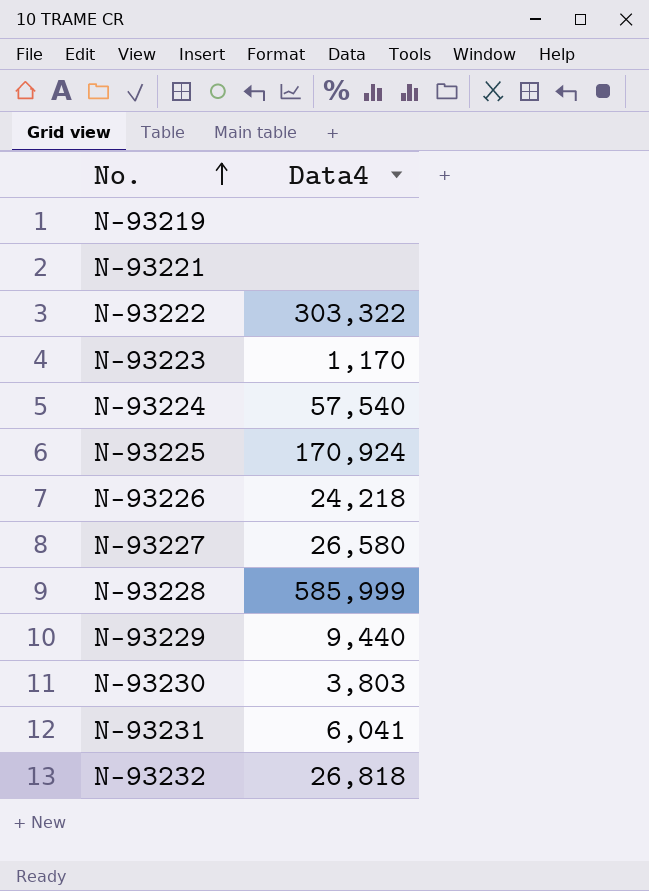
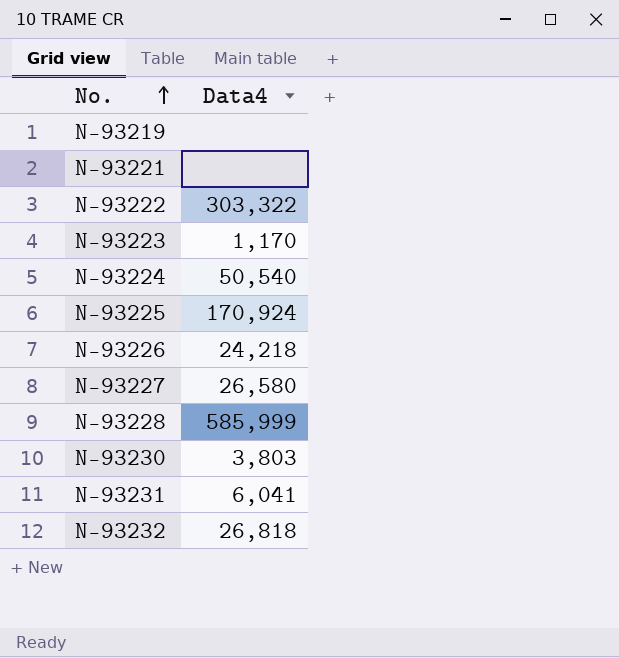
row N-93229: 9,440 -> none
N-93224 | Data4: 57,540 -> 50,540

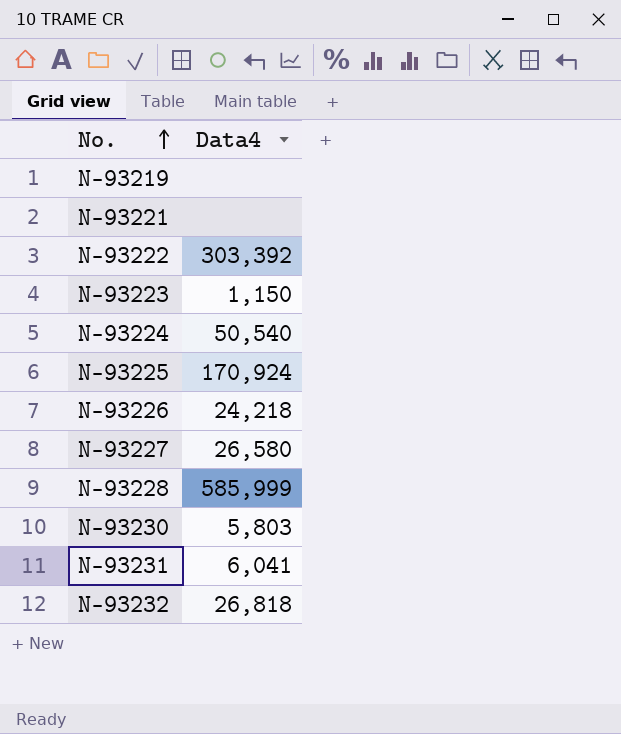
N-93222 | Data4: 303,322 -> 303,392
N-93223 | Data4: 1,170 -> 1,150
N-93230 | Data4: 3,803 -> 5,803

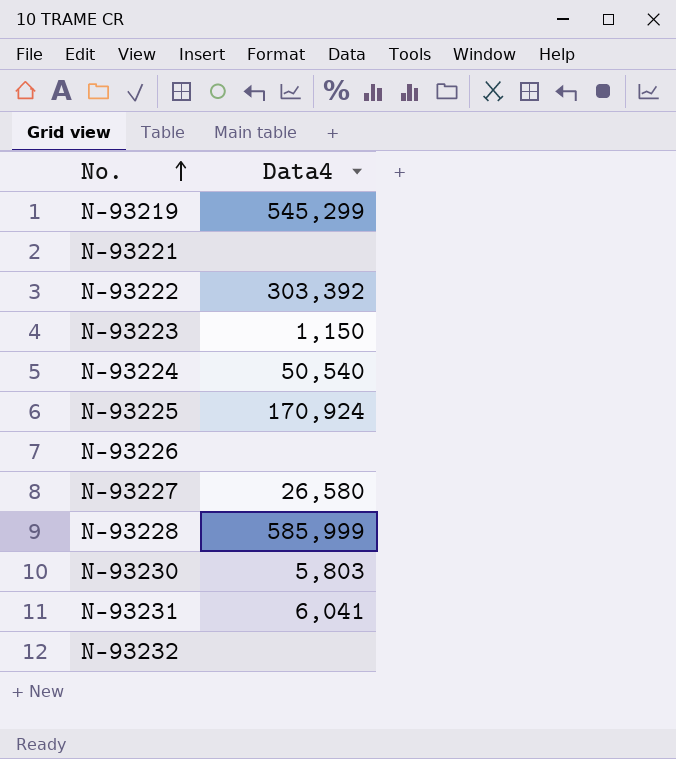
N-93219 | Data4: none -> 545,299
N-93226 | Data4: 24,218 -> none
N-93232 | Data4: 26,818 -> none

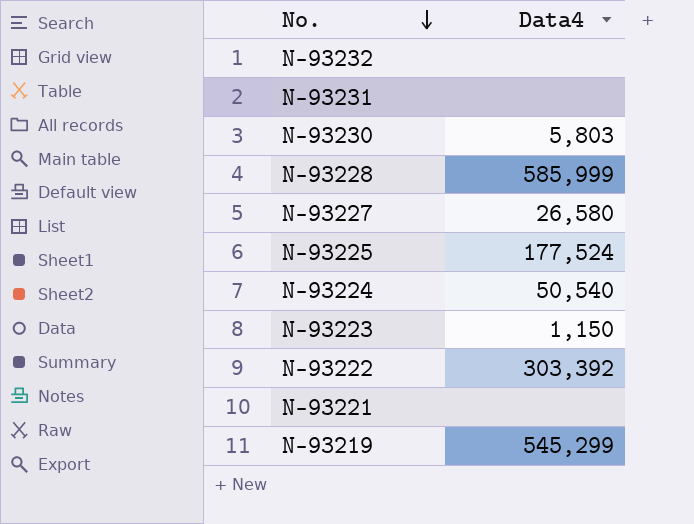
row order: No. ascending -> No. descending
row N-93226: none -> none
N-93231 | Data4: 6,041 -> none
N-93225 | Data4: 170,924 -> 177,524

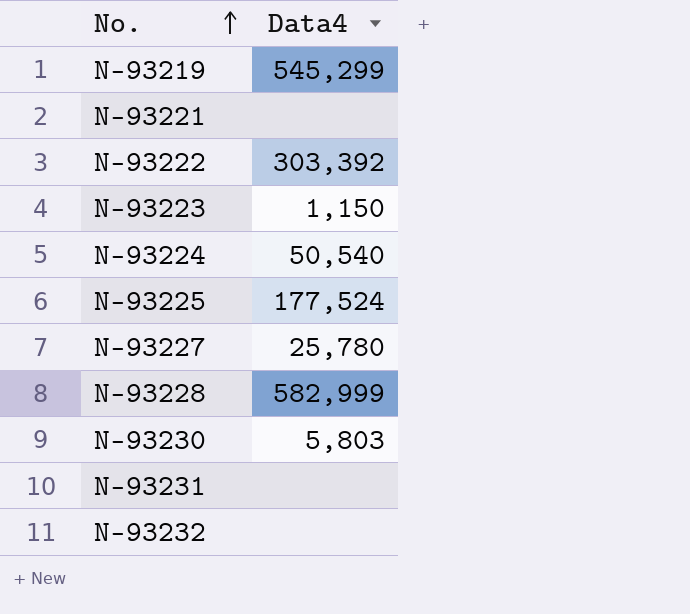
row order: No. descending -> No. ascending
N-93227 | Data4: 26,580 -> 25,780
N-93228 | Data4: 585,999 -> 582,999

